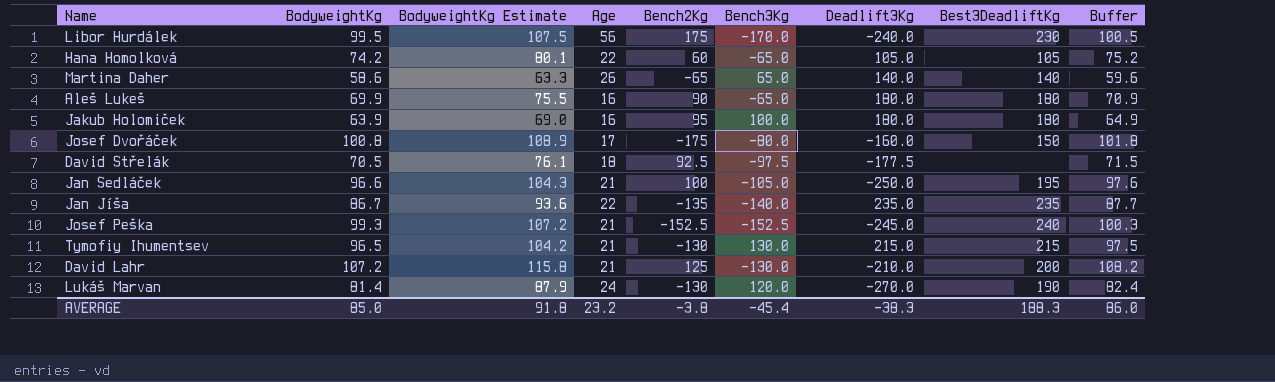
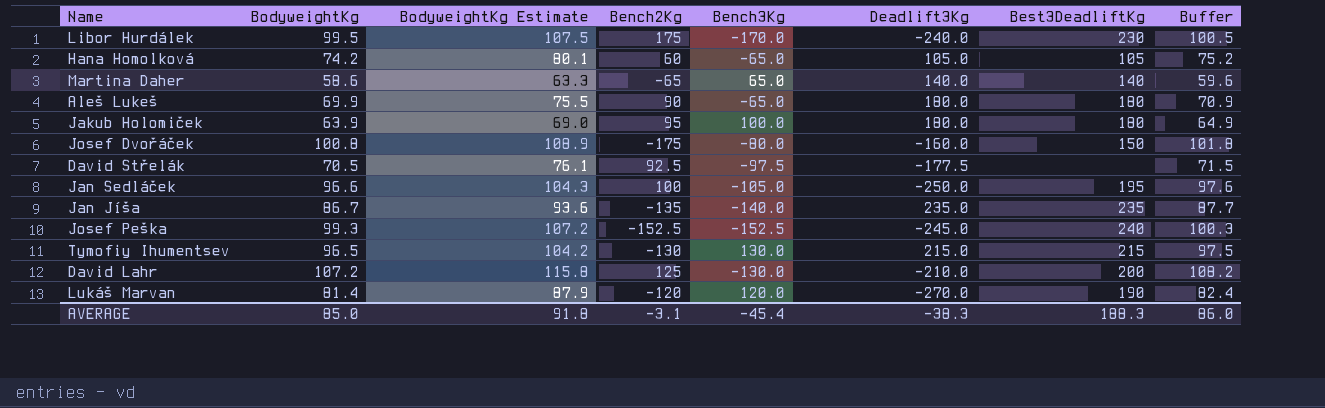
column Age | position: 4 -> none
Lukáš Marvan | Bench2Kg: -130 -> -120
AVERAGE | Bench2Kg: -3.8 -> -3.1

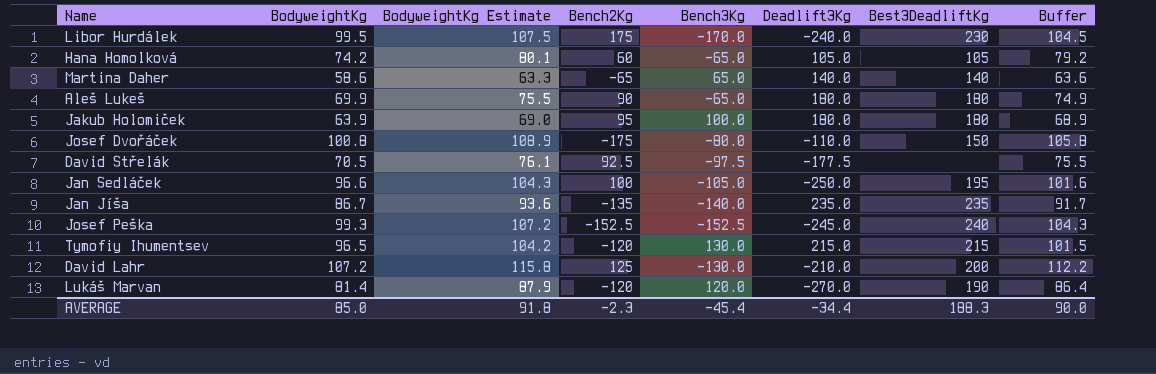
column Buffer | formula: [BodyweightKg] + 1 -> [BodyweightKg] + 5
Josef Dvořáček | Deadlift3Kg: -160.0 -> -110.0
Tymofiy Ihumentsev | Bench2Kg: -130 -> -120
AVERAGE | Bench2Kg: -3.1 -> -2.3
AVERAGE | Deadlift3Kg: -38.3 -> -34.4
AVERAGE | Buffer: 86.0 -> 90.0

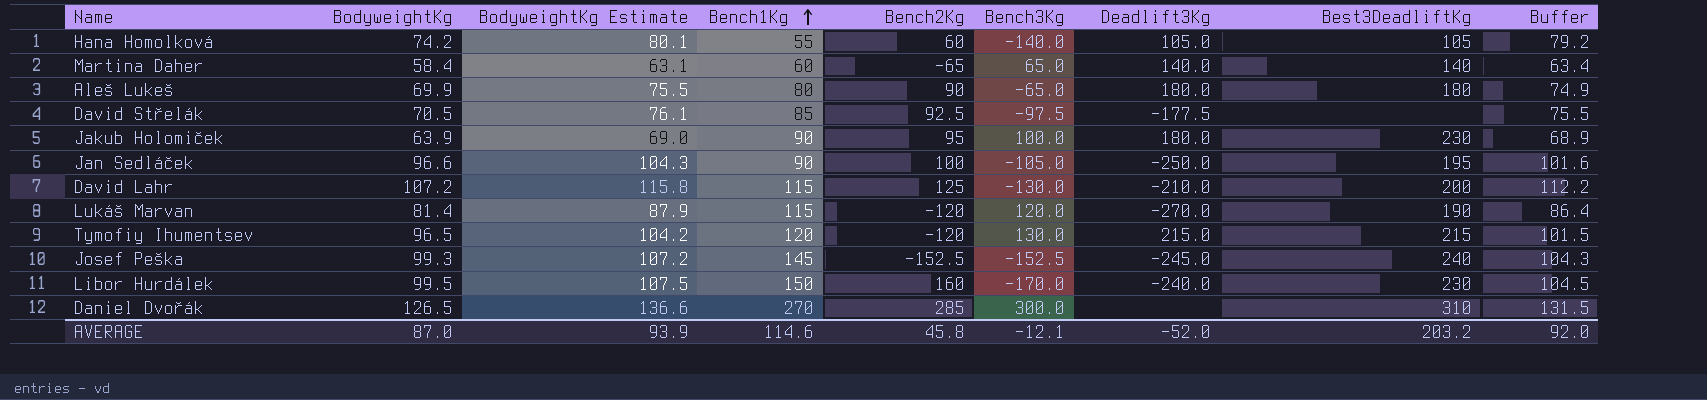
row order: none -> Bench1Kg ascending
column Bench1Kg | position: none -> 4
row Josef Dvořáček: 100.8 | 108.9 | -175 | -80.0 | -110.0 | 150 | 105.8 -> none
row Jan Jíša: 86.7 | 93.6 | -135 | -140.0 | 235.0 | 235 | 91.7 -> none
Hana Homolková | Bench3Kg: -65.0 -> -140.0
Martina Daher | BodyweightKg: 58.6 -> 58.4
Martina Daher | BodyweightKg Estimate: 63.3 -> 63.1
Martina Daher | Buffer: 63.6 -> 63.4
Jakub Holomiček | Best3DeadliftKg: 180 -> 230
Libor Hurdálek | Bench2Kg: 175 -> 160
row Daniel Dvořák: none -> 126.5 | 136.6 | 270 | 285 | 300.0 | none | 310 | 131.5
AVERAGE | BodyweightKg: 85.0 -> 87.0
AVERAGE | BodyweightKg Estimate: 91.8 -> 93.9
AVERAGE | Bench2Kg: -2.3 -> 45.8
AVERAGE | Bench3Kg: -45.4 -> -12.1
AVERAGE | Deadlift3Kg: -34.4 -> -52.0
AVERAGE | Best3DeadliftKg: 188.3 -> 203.2
AVERAGE | Buffer: 90.0 -> 92.0

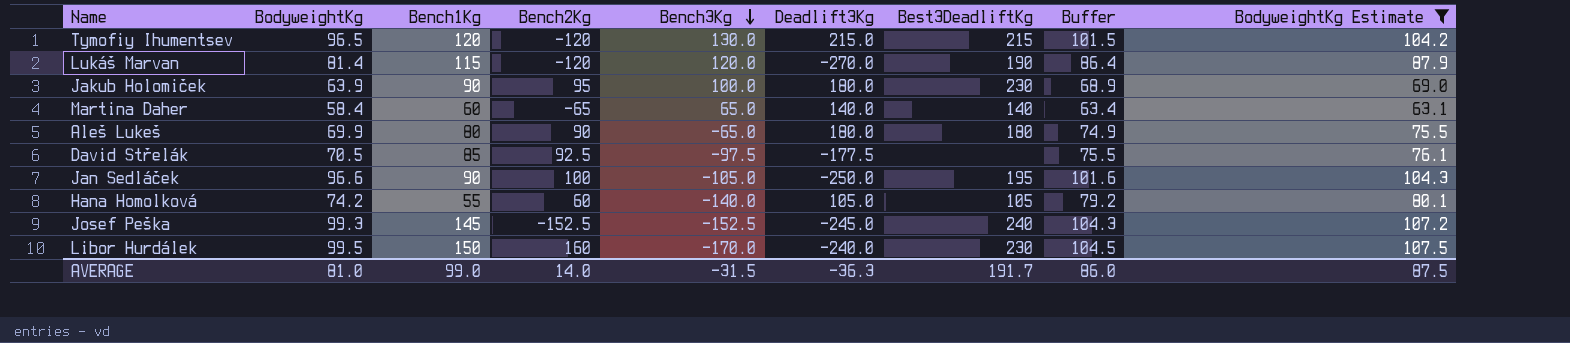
filter: none -> BodyweightKg Estimate <= 107.5
row order: Bench1Kg ascending -> Bench3Kg descending
column BodyweightKg Estimate | position: 3 -> 9
AVERAGE | BodyweightKg: 87.0 -> 81.0
AVERAGE | Bench1Kg: 114.6 -> 99.0
AVERAGE | Bench2Kg: 45.8 -> 14.0
AVERAGE | Bench3Kg: -12.1 -> -31.5
AVERAGE | Deadlift3Kg: -52.0 -> -36.3
AVERAGE | Best3DeadliftKg: 203.2 -> 191.7
AVERAGE | Buffer: 92.0 -> 86.0
AVERAGE | BodyweightKg Estimate: 93.9 -> 87.5

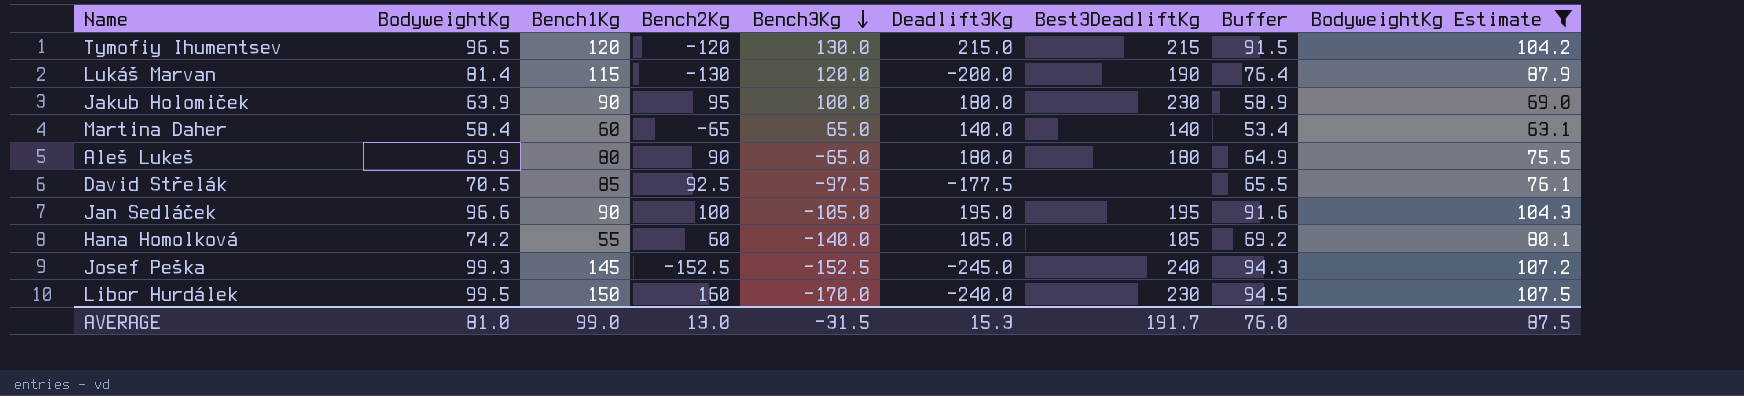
column Buffer | formula: [BodyweightKg] + 5 -> [BodyweightKg] - 5
Lukáš Marvan | Bench2Kg: -120 -> -130
Lukáš Marvan | Deadlift3Kg: -270.0 -> -200.0
Jan Sedláček | Deadlift3Kg: -250.0 -> 195.0
AVERAGE | Bench2Kg: 14.0 -> 13.0
AVERAGE | Deadlift3Kg: -36.3 -> 15.3
AVERAGE | Buffer: 86.0 -> 76.0

